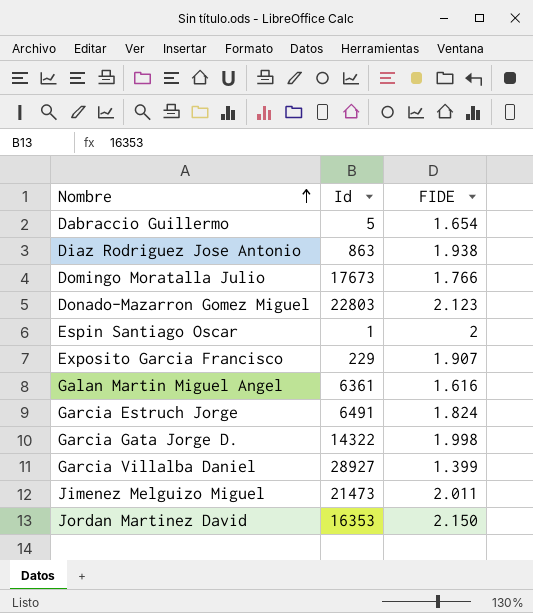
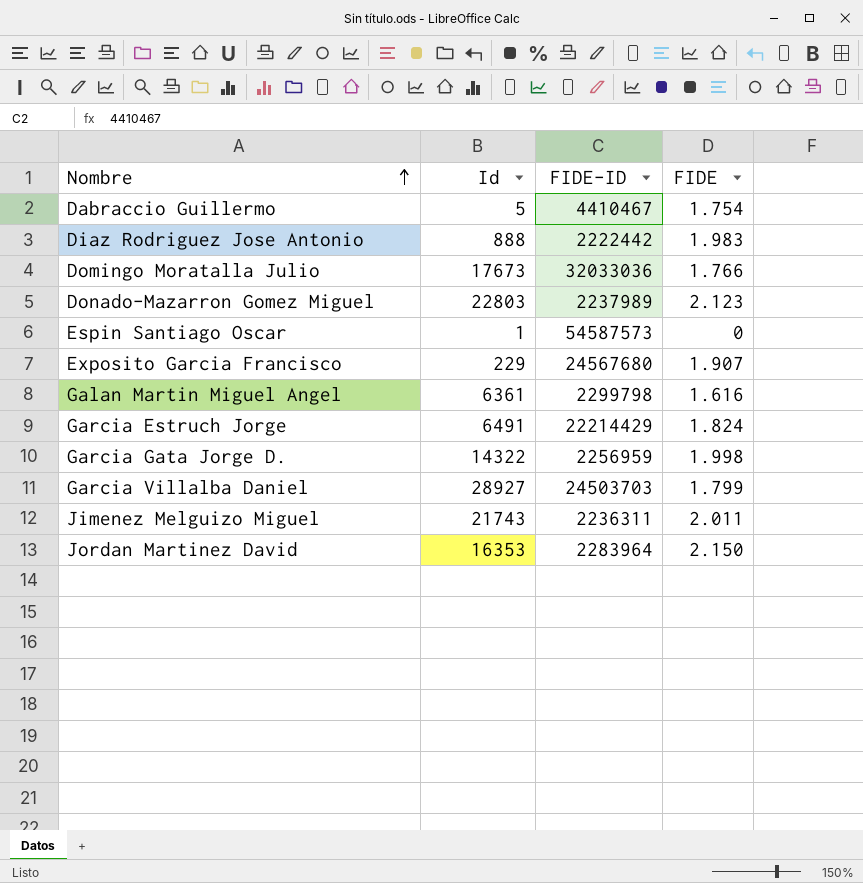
column FIDE-ID | position: none -> 3
Dabraccio Guillermo | FIDE: 1.654 -> 1.754
Diaz Rodriguez Jose Antonio | Id: 863 -> 888
Diaz Rodriguez Jose Antonio | FIDE: 1.938 -> 1.983
Espin Santiago Oscar | FIDE: 2 -> 0
Garcia Villalba Daniel | FIDE: 1.399 -> 1.799
Jimenez Melguizo Miguel | Id: 21473 -> 21743

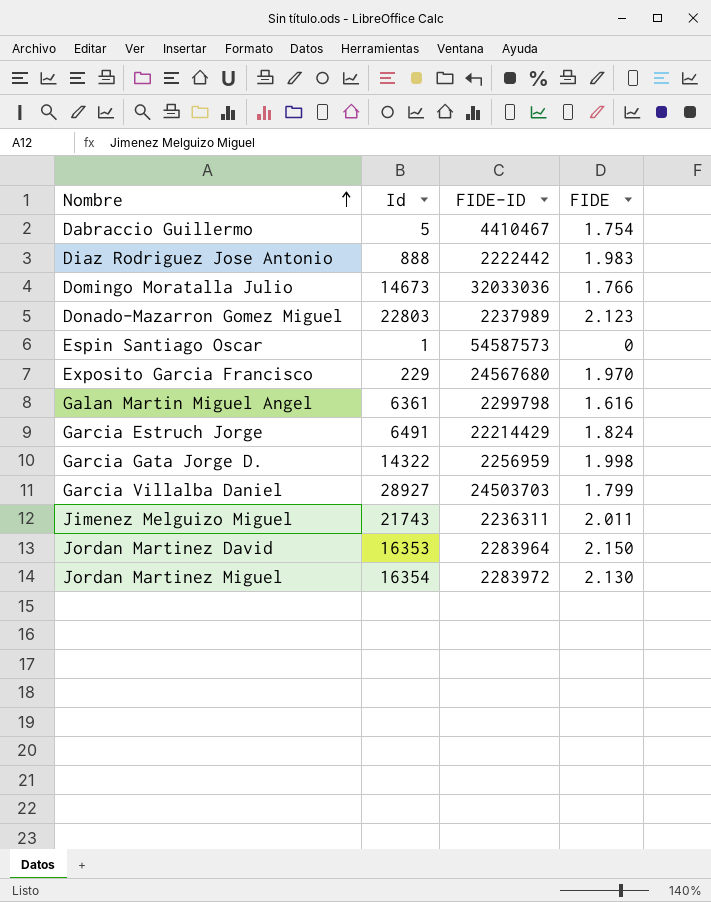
Domingo Moratalla Julio | Id: 17673 -> 14673
Exposito Garcia Francisco | FIDE: 1.907 -> 1.970
row Jordan Martinez Miguel: none -> 16354 | 2283972 | 2.130

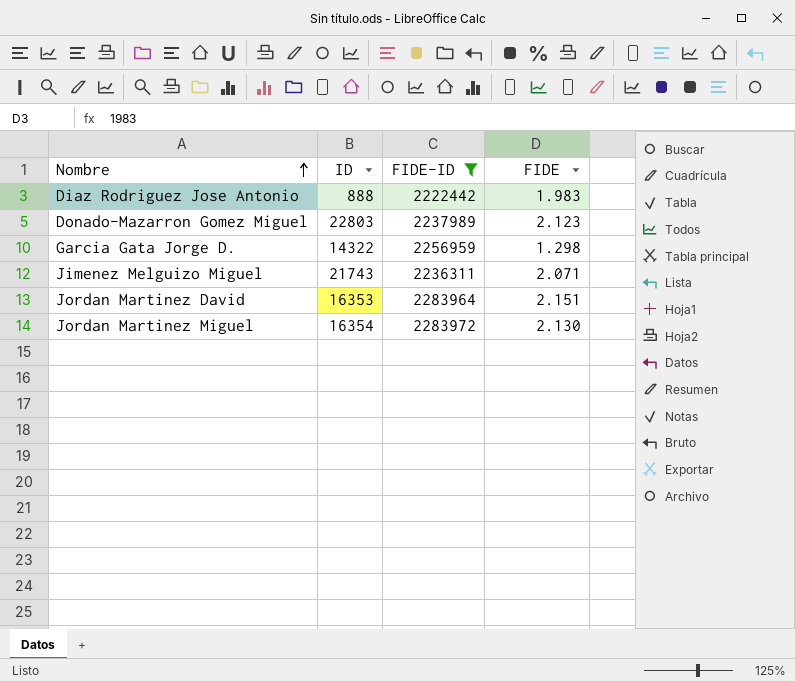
filter: none -> FIDE-ID <= 2283972
column name: Id -> ID
Garcia Gata Jorge D. | FIDE: 1.998 -> 1.298
Jimenez Melguizo Miguel | FIDE: 2.011 -> 2.071
Jordan Martinez David | FIDE: 2.150 -> 2.151

